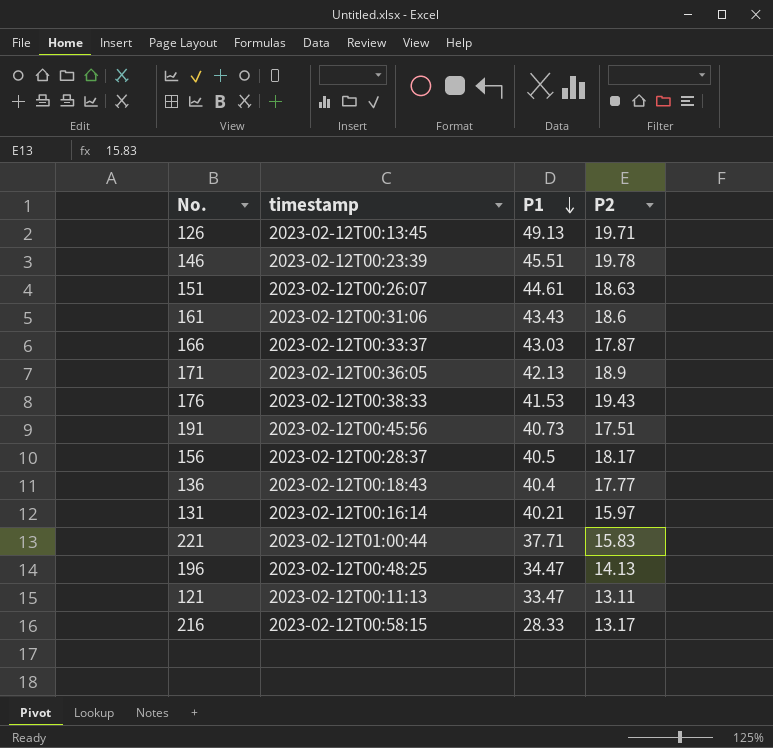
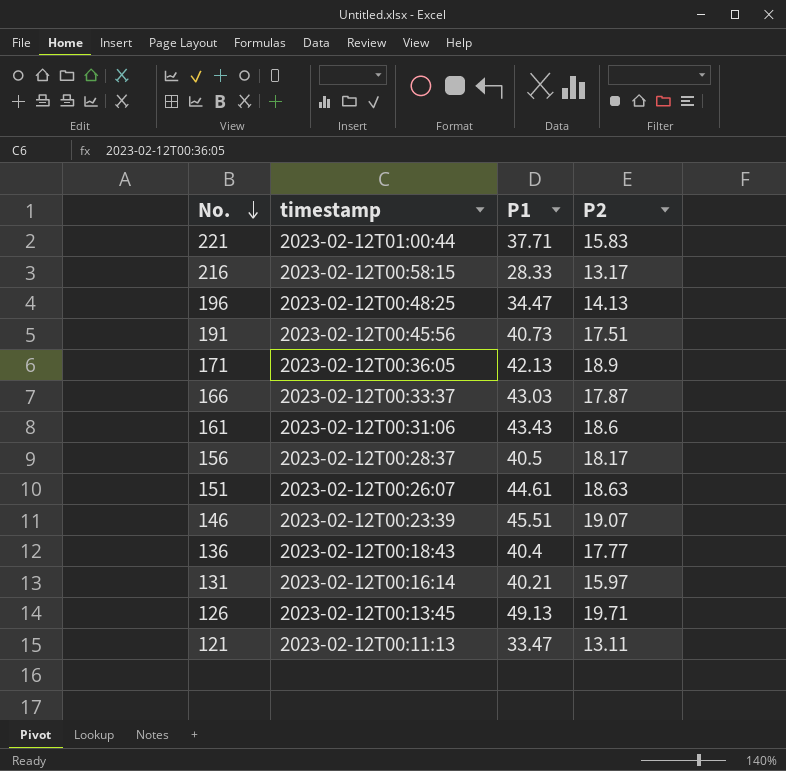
row order: P1 descending -> No. descending
row 176: 2023-02-12T00:38:33 | 41.53 | 19.43 -> none
146 | P2: 19.78 -> 19.07

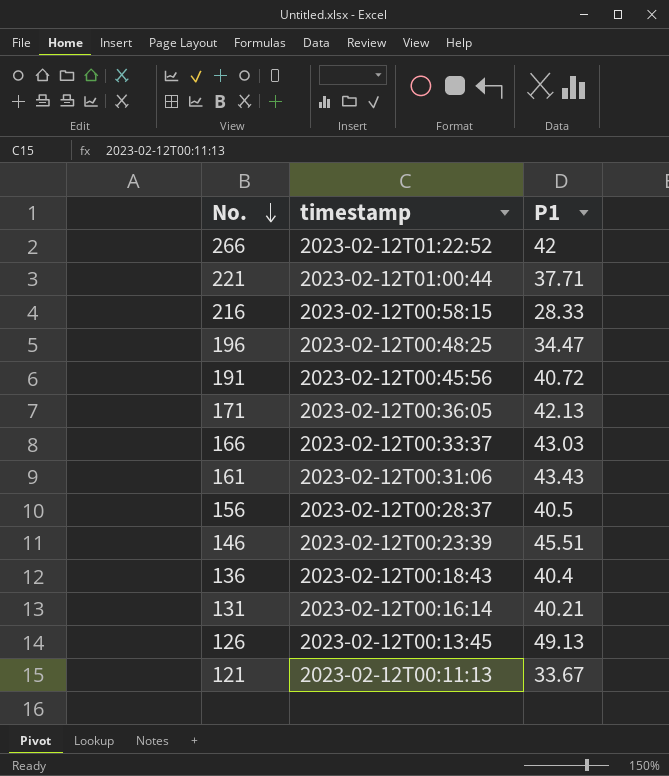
column P2 | position: 4 -> none
row 151: 2023-02-12T00:26:07 | 44.61 | 18.63 -> none
row 266: none -> 2023-02-12T01:22:52 | 42
191 | P1: 40.73 -> 40.72
121 | P1: 33.47 -> 33.67

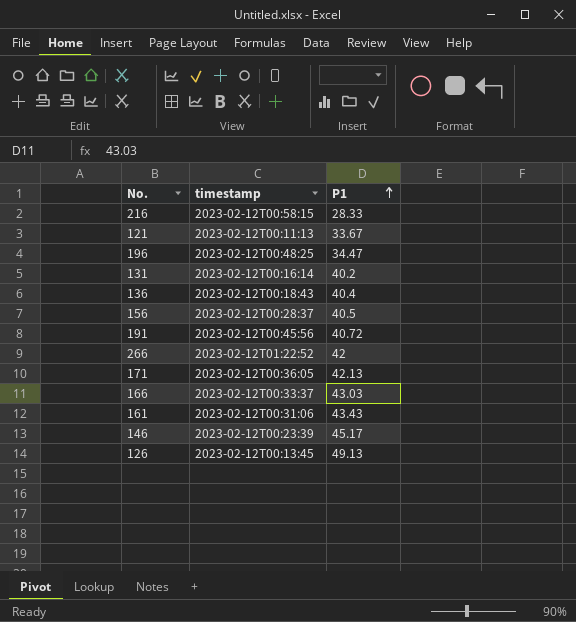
row order: No. descending -> P1 ascending
row 221: 2023-02-12T01:00:44 | 37.71 -> none
131 | P1: 40.21 -> 40.2
146 | P1: 45.51 -> 45.17

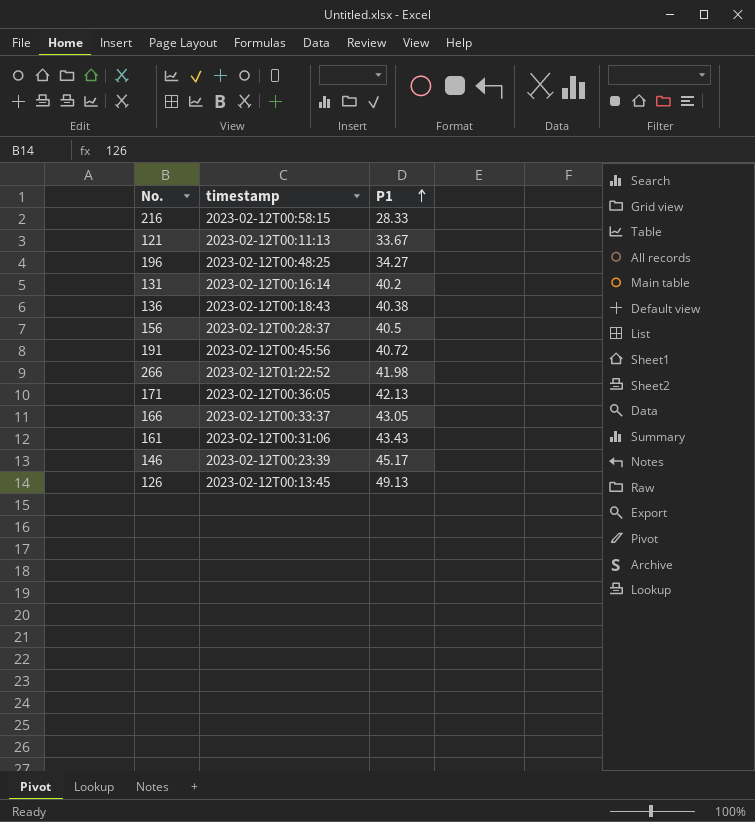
196 | P1: 34.47 -> 34.27
136 | P1: 40.4 -> 40.38
266 | P1: 42 -> 41.98
166 | P1: 43.03 -> 43.05

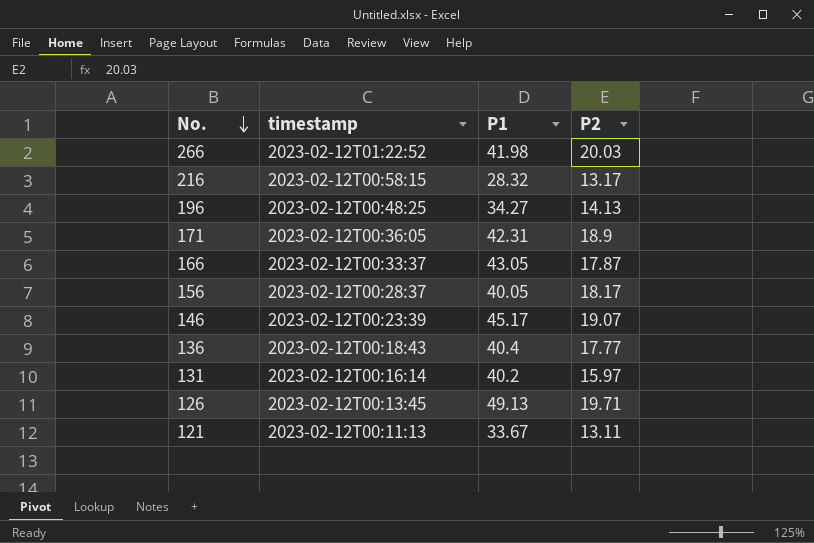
row order: P1 ascending -> No. descending
column P2 | position: none -> 4
row 191: 2023-02-12T00:45:56 | 40.72 -> none
row 161: 2023-02-12T00:31:06 | 43.43 -> none
216 | P1: 28.33 -> 28.32
171 | P1: 42.13 -> 42.31
156 | P1: 40.5 -> 40.05
136 | P1: 40.38 -> 40.4

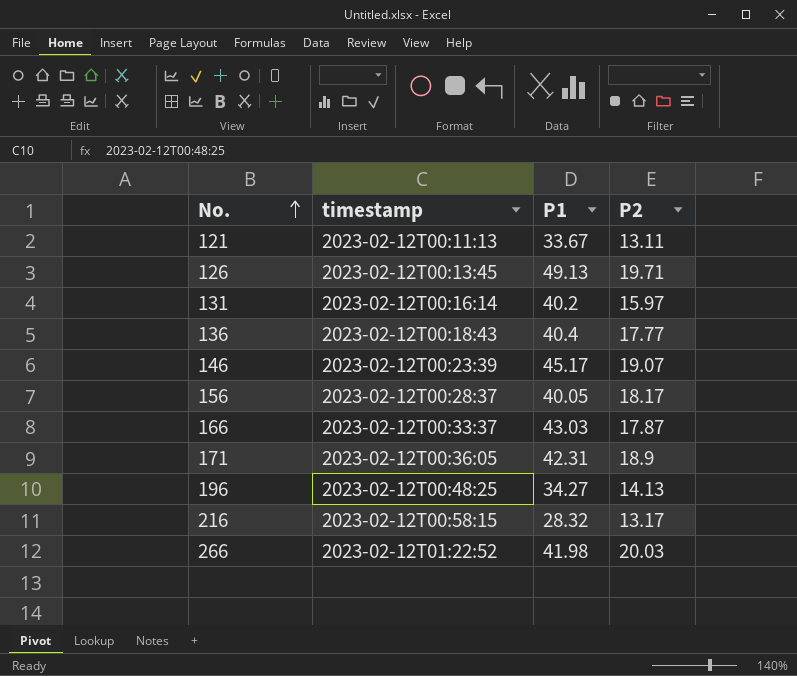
row order: No. descending -> No. ascending
166 | P1: 43.05 -> 43.03

